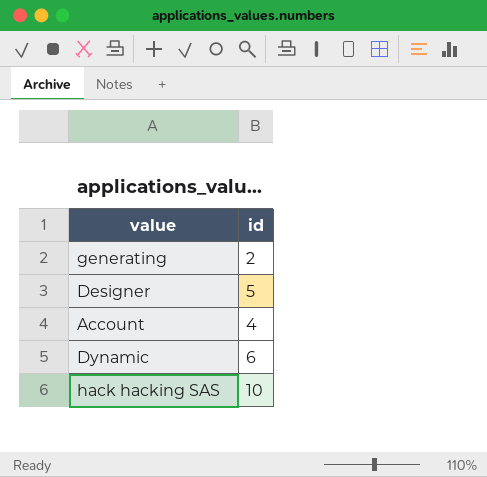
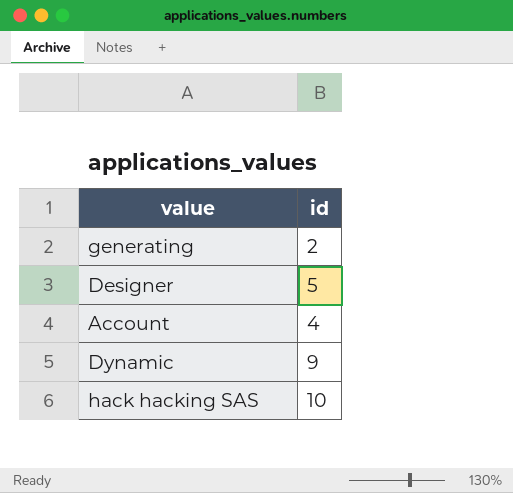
Dynamic | id: 6 -> 9

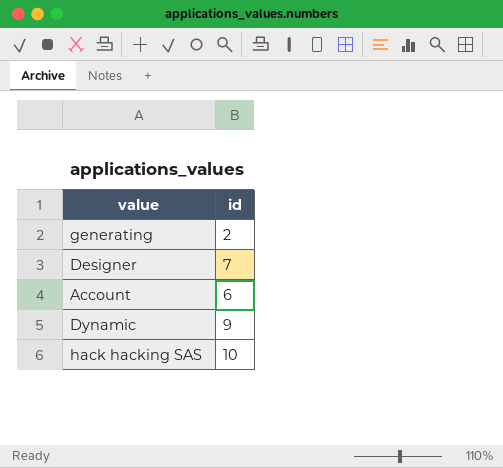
Designer | id: 5 -> 7
Account | id: 4 -> 6

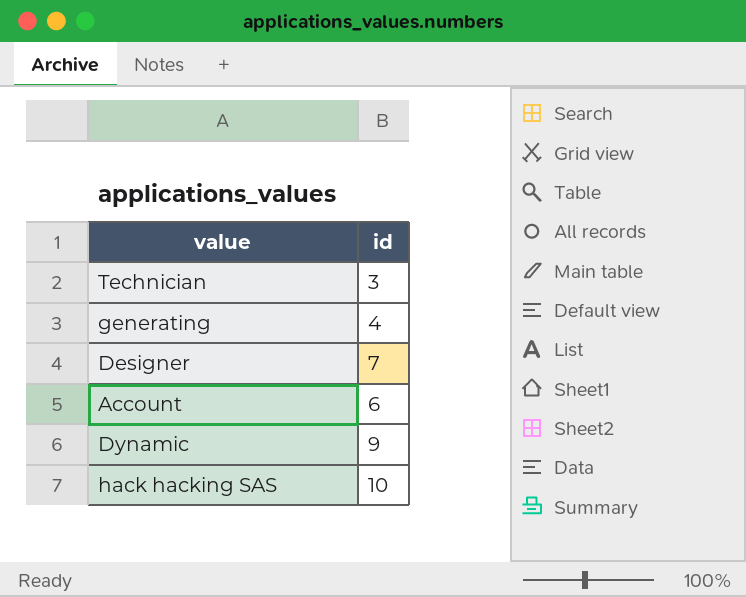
row Technician: none -> 3
generating | id: 2 -> 4

